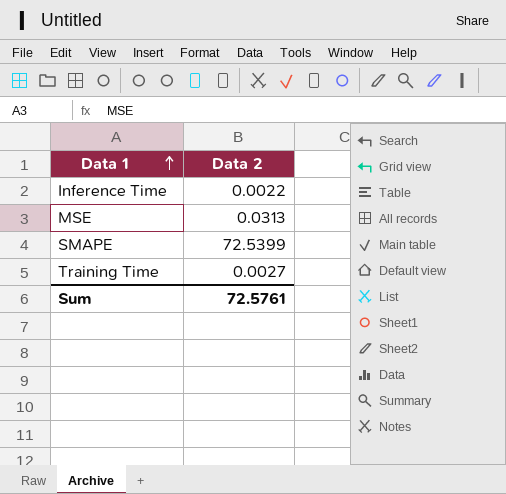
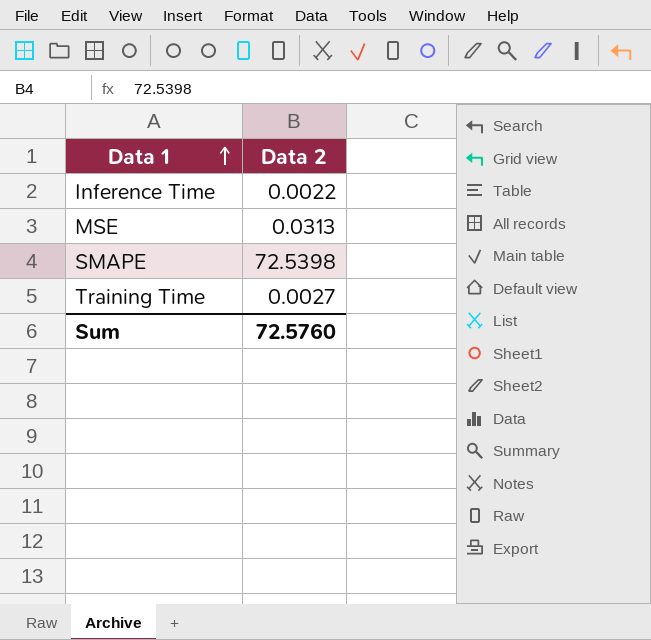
SMAPE | Data 2: 72.5399 -> 72.5398
Sum | Data 2: 72.5761 -> 72.5760

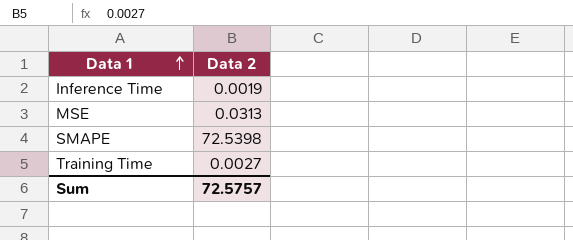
Inference Time | Data 2: 0.0022 -> 0.0019
Sum | Data 2: 72.5760 -> 72.5757

